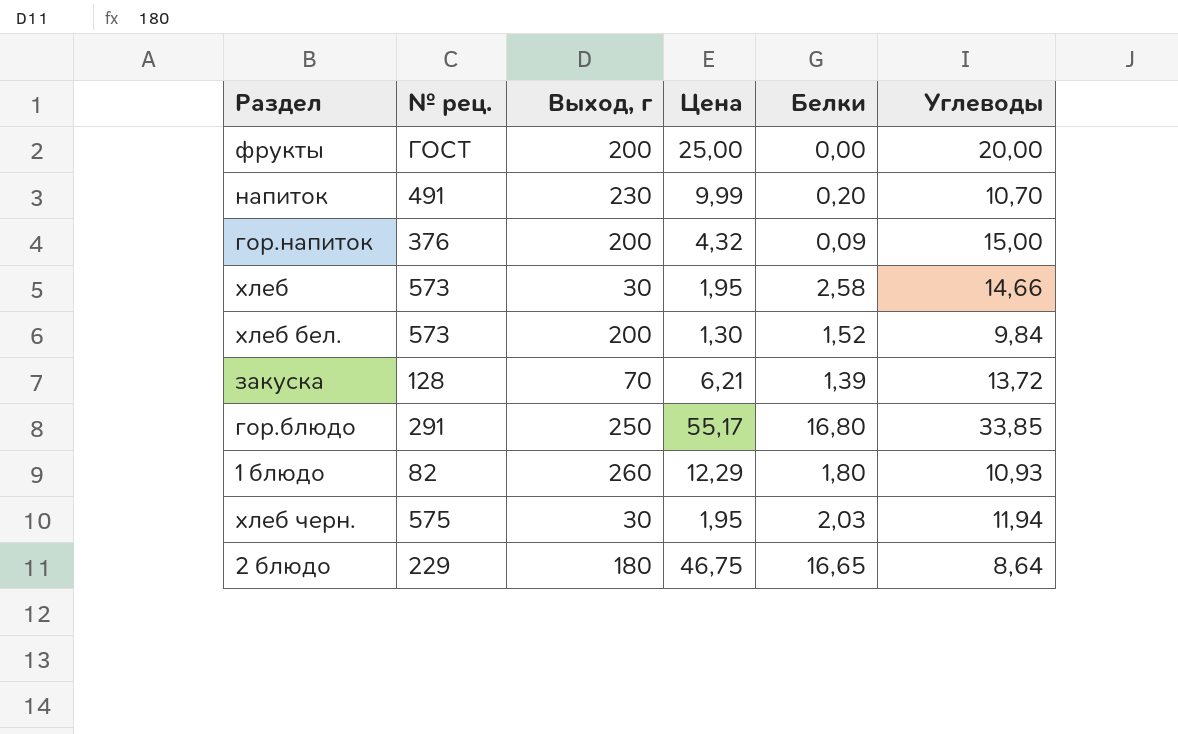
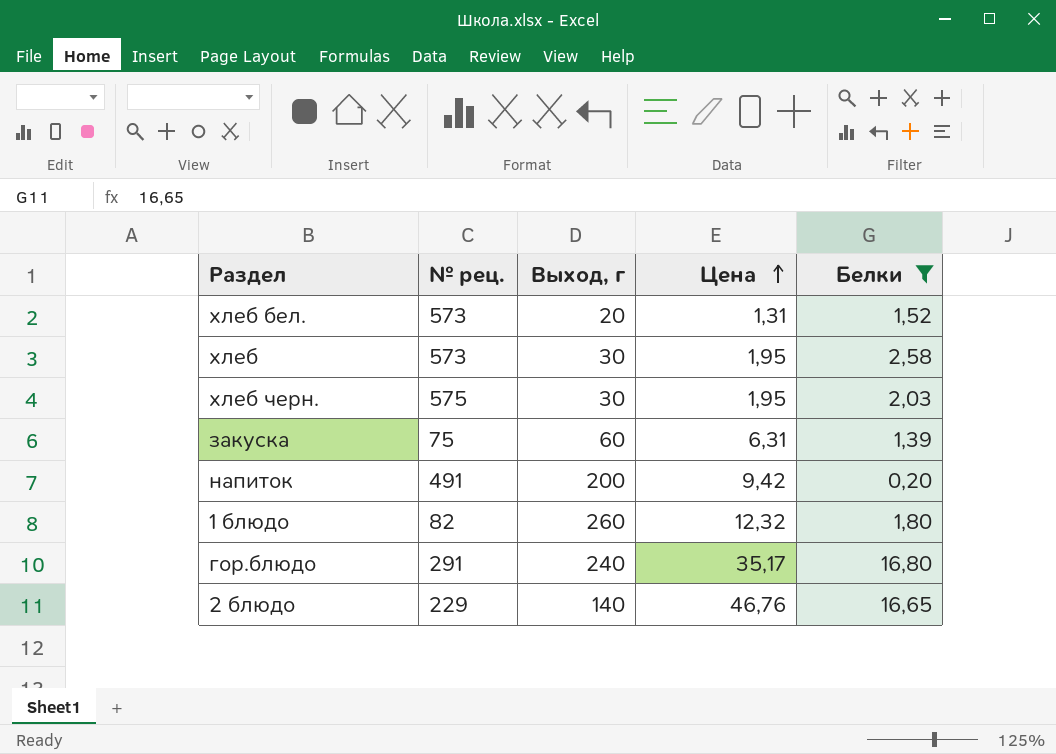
filter: none -> Белки >= 0,20
row order: none -> Цена ascending
column Углеводы | position: 6 -> none
хлеб бел. | Выход, г: 200 -> 20
хлеб бел. | Цена: 1,30 -> 1,31
закуска | № рец.: 128 -> 75
закуска | Выход, г: 70 -> 60
закуска | Цена: 6,21 -> 6,31
напиток | Выход, г: 230 -> 200
напиток | Цена: 9,99 -> 9,42
1 блюдо | Цена: 12,29 -> 12,32
гор.блюдо | Выход, г: 250 -> 240
гор.блюдо | Цена: 55,17 -> 35,17
2 блюдо | Выход, г: 180 -> 140
2 блюдо | Цена: 46,75 -> 46,76

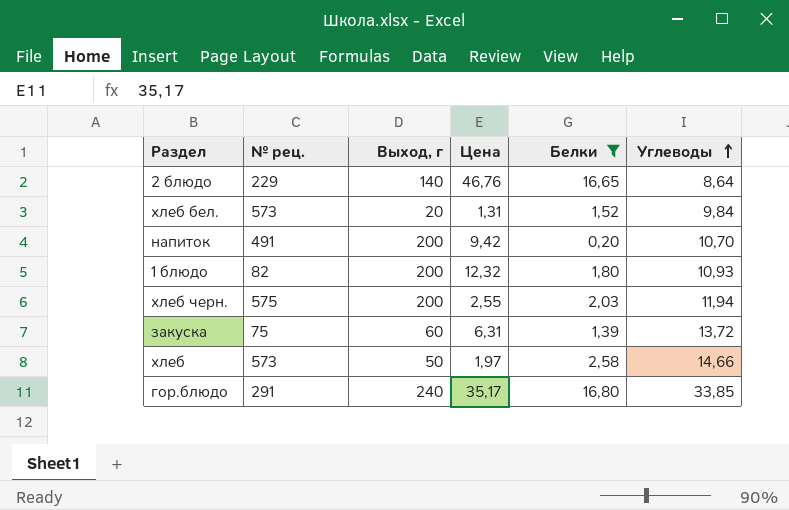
row order: Цена ascending -> Углеводы ascending
column Углеводы | position: none -> 6
1 блюдо | Выход, г: 260 -> 200
хлеб черн. | Выход, г: 30 -> 200
хлеб черн. | Цена: 1,95 -> 2,55
хлеб | Выход, г: 30 -> 50
хлеб | Цена: 1,95 -> 1,97

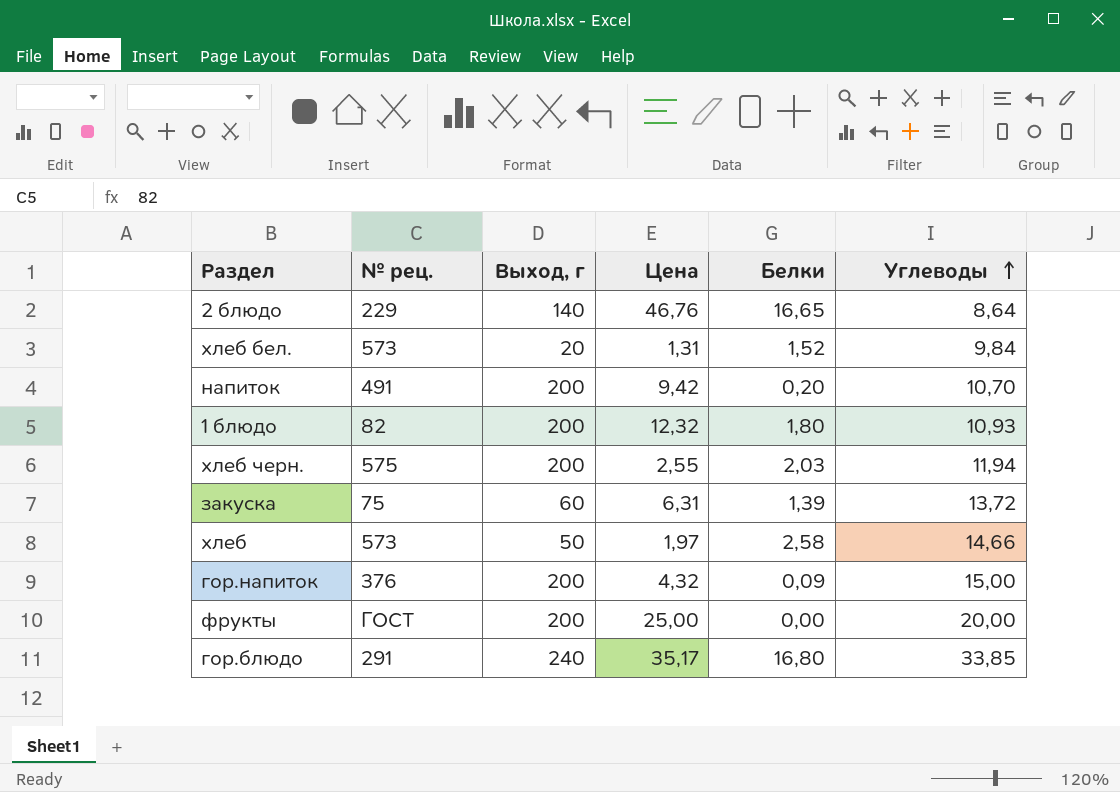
filter: Белки >= 0,20 -> none

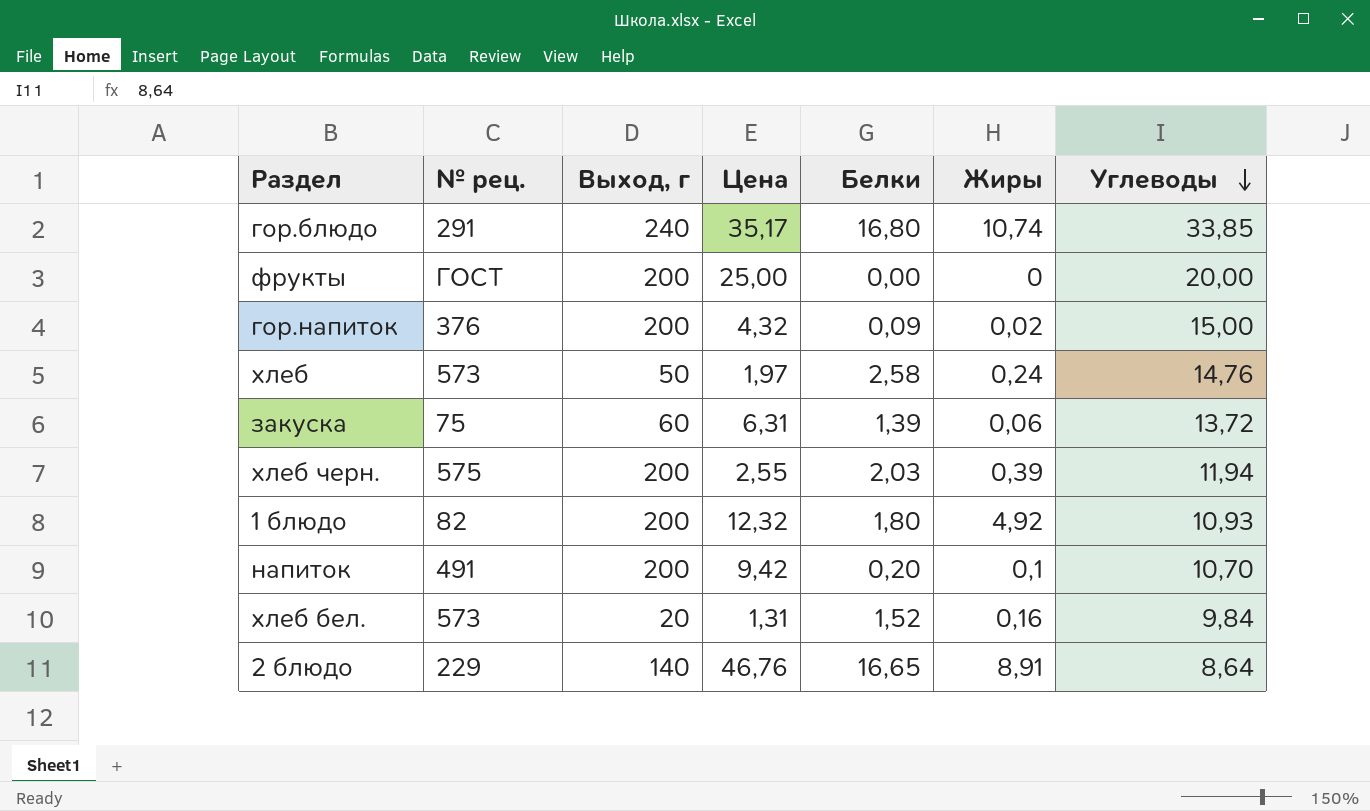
row order: Углеводы ascending -> Углеводы descending
column Жиры | position: none -> 6
хлеб | Углеводы: 14,66 -> 14,76

